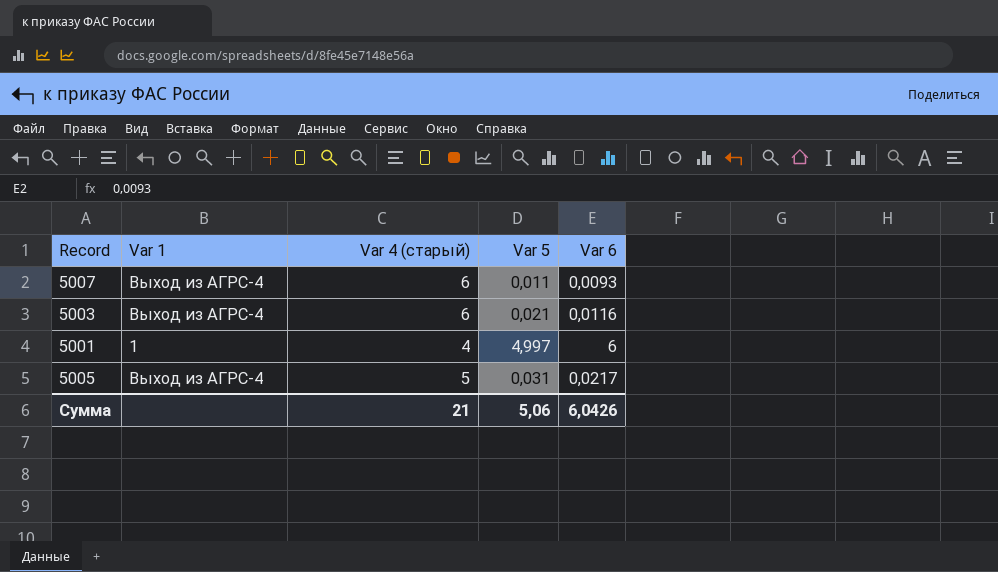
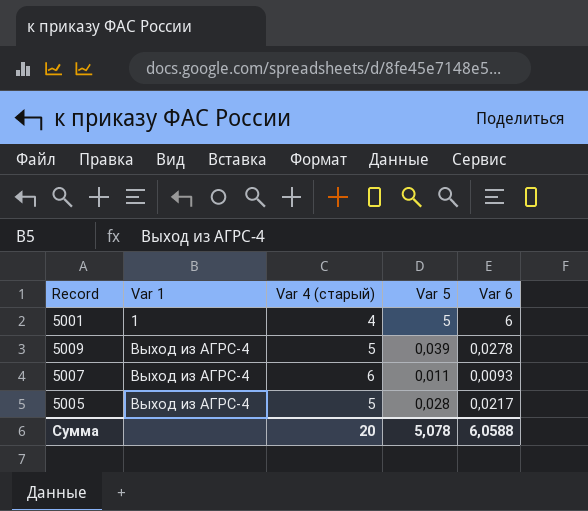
row order: none -> Var 1 ascending
row 5003: Выход из АГРС-4 | 6 | 0,021 | 0,0116 -> none
5001 | Var 5: 4,997 -> 5
row 5009: none -> Выход из АГРС-4 | 5 | 0,039 | 0,0278
5005 | Var 5: 0,031 -> 0,028
Сумма | Var 4 (старый): 21 -> 20
Сумма | Var 5: 5,06 -> 5,078
Сумма | Var 6: 6,0426 -> 6,0588

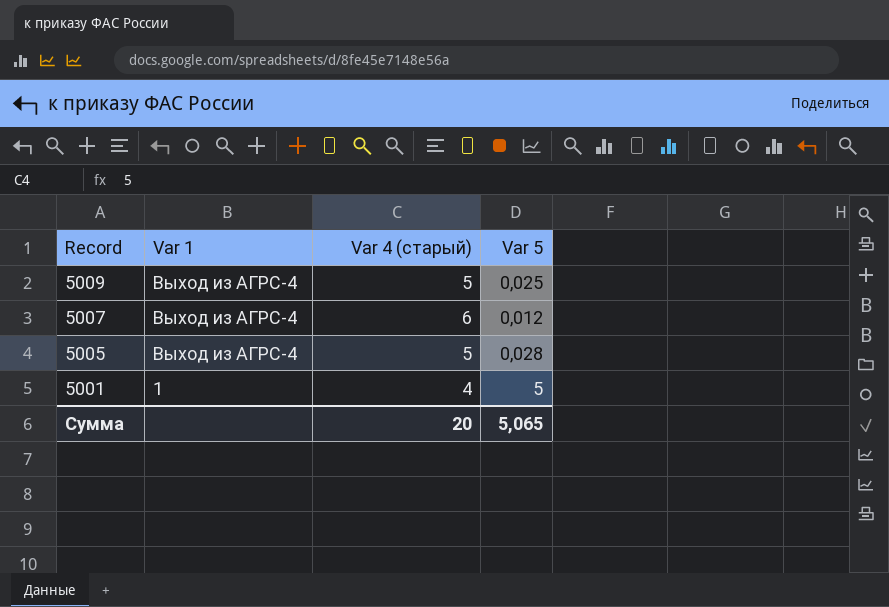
row order: Var 1 ascending -> Record descending
column Var 6 | position: 5 -> none
5009 | Var 5: 0,039 -> 0,025
5007 | Var 5: 0,011 -> 0,012
Сумма | Var 5: 5,078 -> 5,065

